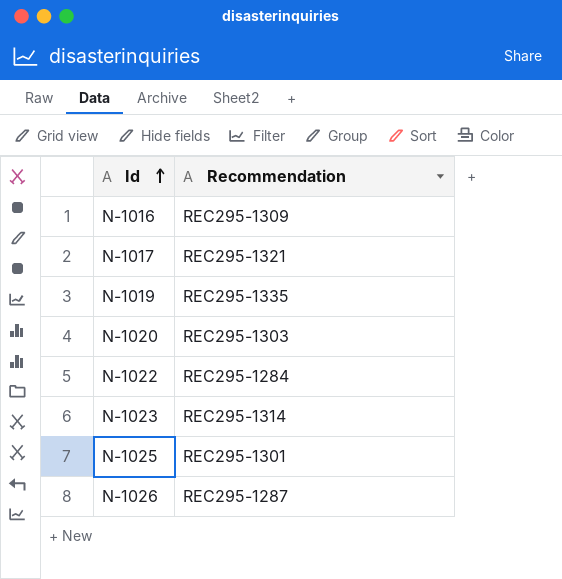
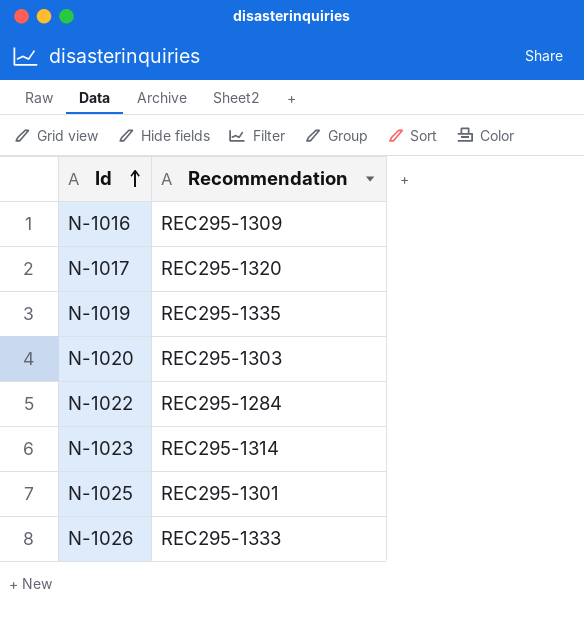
N-1017 | Recommendation: REC295-1321 -> REC295-1320
N-1026 | Recommendation: REC295-1287 -> REC295-1333

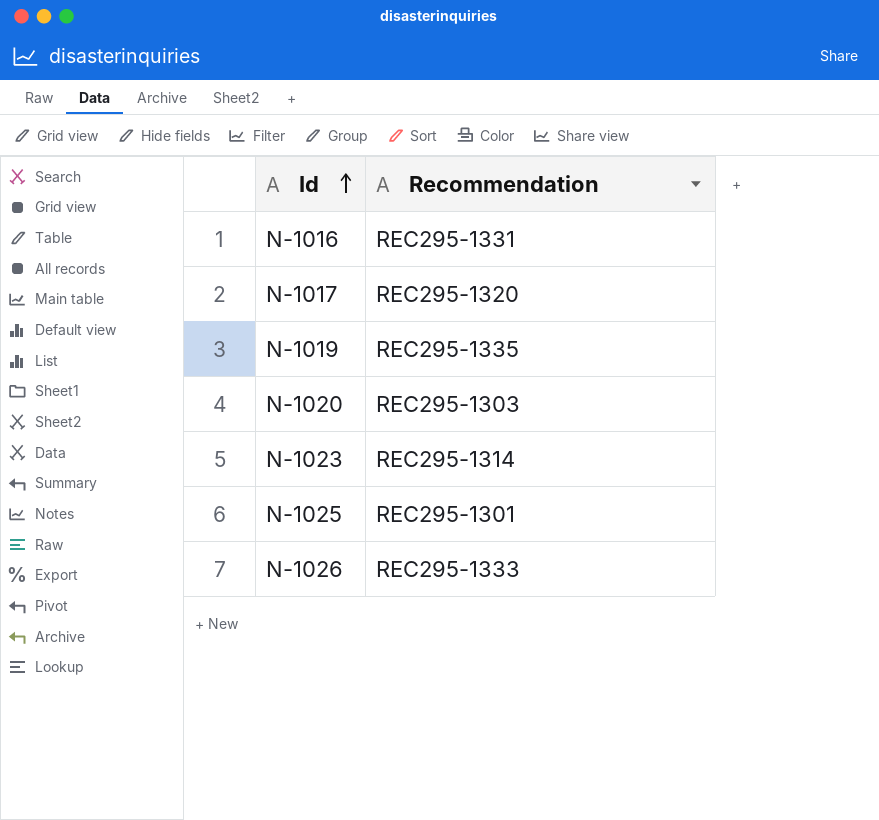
row N-1022: REC295-1284 -> none
N-1016 | Recommendation: REC295-1309 -> REC295-1331

